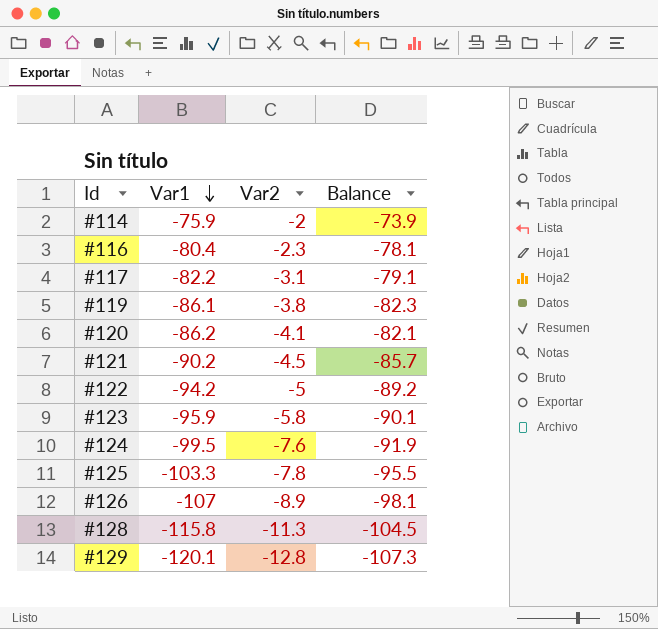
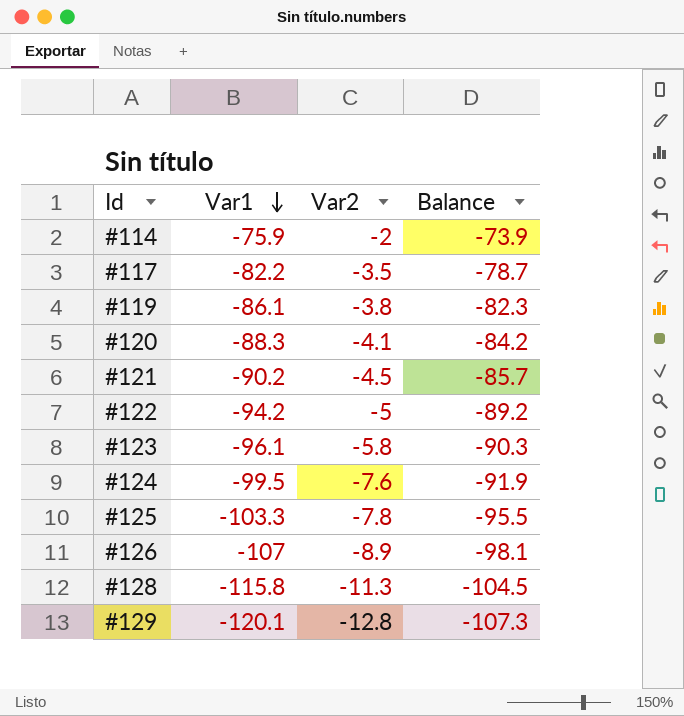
row #116: -80.4 | -2.3 | -78.1 -> none
#117 | Var2: -3.1 -> -3.5
#117 | Balance: -79.1 -> -78.7
#120 | Var1: -86.2 -> -88.3
#120 | Balance: -82.1 -> -84.2
#123 | Var1: -95.9 -> -96.1
#123 | Balance: -90.1 -> -90.3

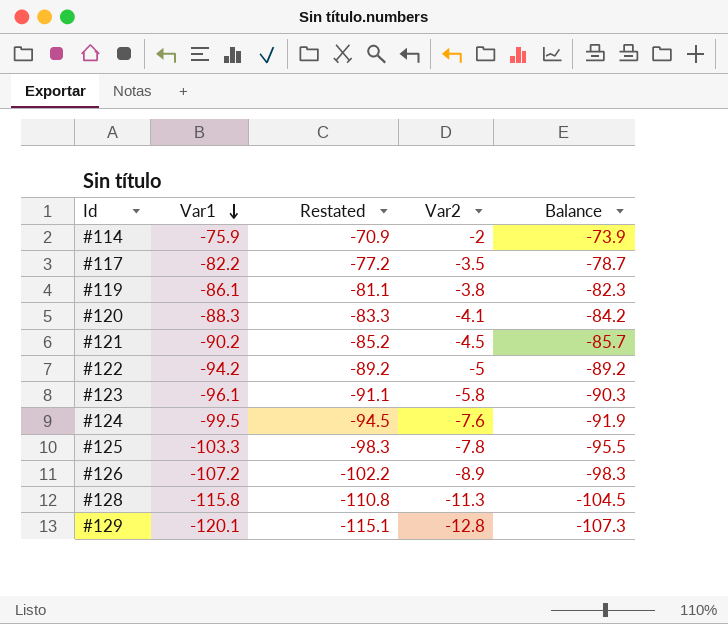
column Restated | formula: none -> [Var1] + 5
#126 | Var1: -107 -> -107.2
#126 | Balance: -98.1 -> -98.3

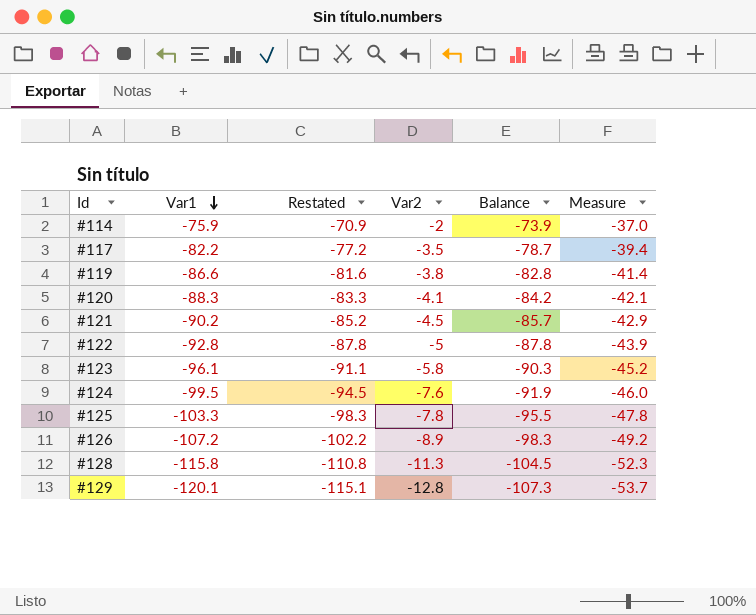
column Measure | formula: none -> [Balance] * 0.5
#119 | Var1: -86.1 -> -86.6
#119 | Restated: -81.1 -> -81.6
#119 | Balance: -82.3 -> -82.8
#122 | Var1: -94.2 -> -92.8
#122 | Restated: -89.2 -> -87.8
#122 | Balance: -89.2 -> -87.8

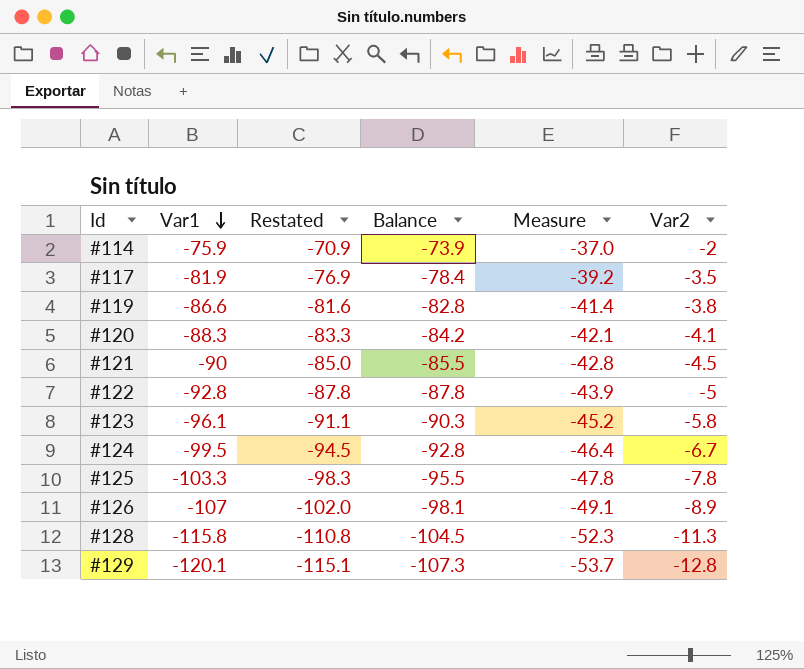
column Var2 | position: 4 -> 6
#117 | Var1: -82.2 -> -81.9
#117 | Restated: -77.2 -> -76.9
#117 | Balance: -78.7 -> -78.4
#117 | Measure: -39.4 -> -39.2
#121 | Var1: -90.2 -> -90
#121 | Restated: -85.2 -> -85.0
#121 | Balance: -85.7 -> -85.5
#121 | Measure: -42.9 -> -42.8
#124 | Balance: -91.9 -> -92.8
#124 | Measure: -46.0 -> -46.4
#124 | Var2: -7.6 -> -6.7
#126 | Var1: -107.2 -> -107
#126 | Restated: -102.2 -> -102.0
#126 | Balance: -98.3 -> -98.1
#126 | Measure: -49.2 -> -49.1

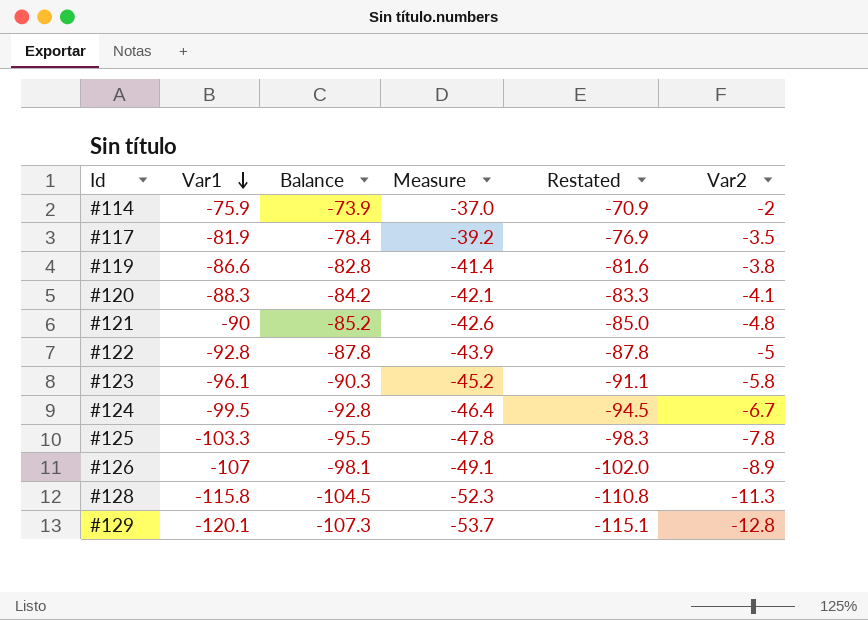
column Restated | position: 3 -> 5
#121 | Balance: -85.5 -> -85.2
#121 | Measure: -42.8 -> -42.6
#121 | Var2: -4.5 -> -4.8

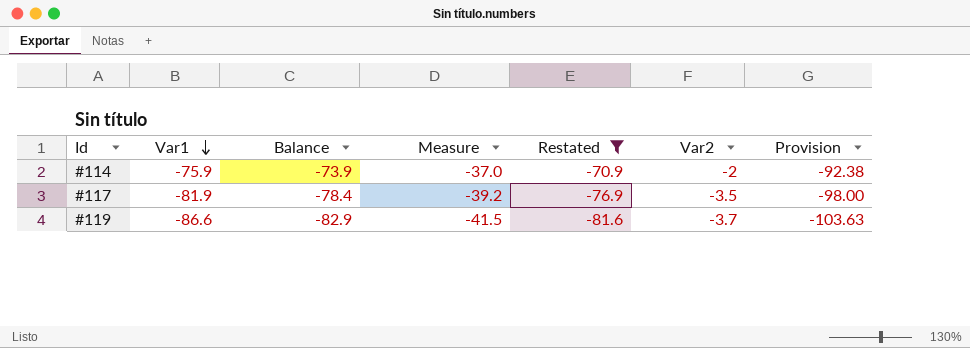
filter: none -> Restated >= -81.6
column Provision | formula: none -> [Balance] * 1.25
#119 | Balance: -82.8 -> -82.9
#119 | Measure: -41.4 -> -41.5
#119 | Var2: -3.8 -> -3.7

